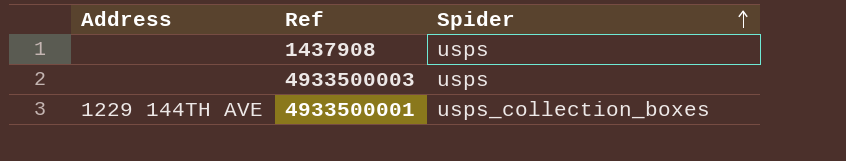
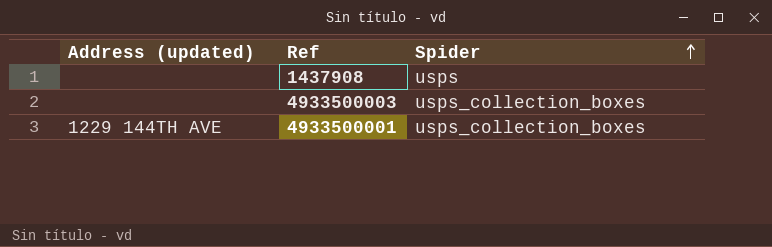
column name: Address -> Address (updated)
4933500003 | Spider: usps -> usps_collection_boxes

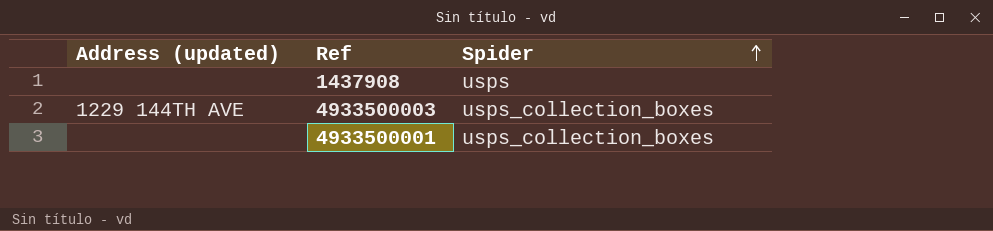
4933500003 | Address (updated): none -> 1229 144TH AVE
4933500001 | Address (updated): 1229 144TH AVE -> none

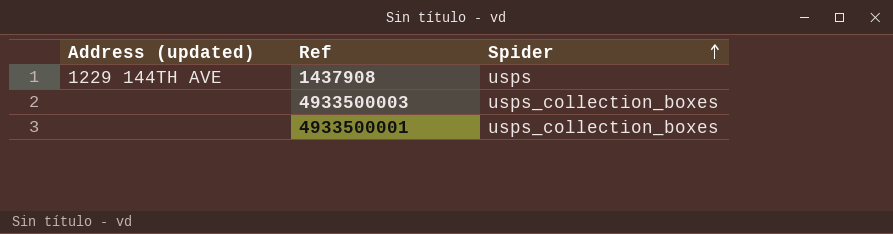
1437908 | Address (updated): none -> 1229 144TH AVE
4933500003 | Address (updated): 1229 144TH AVE -> none

